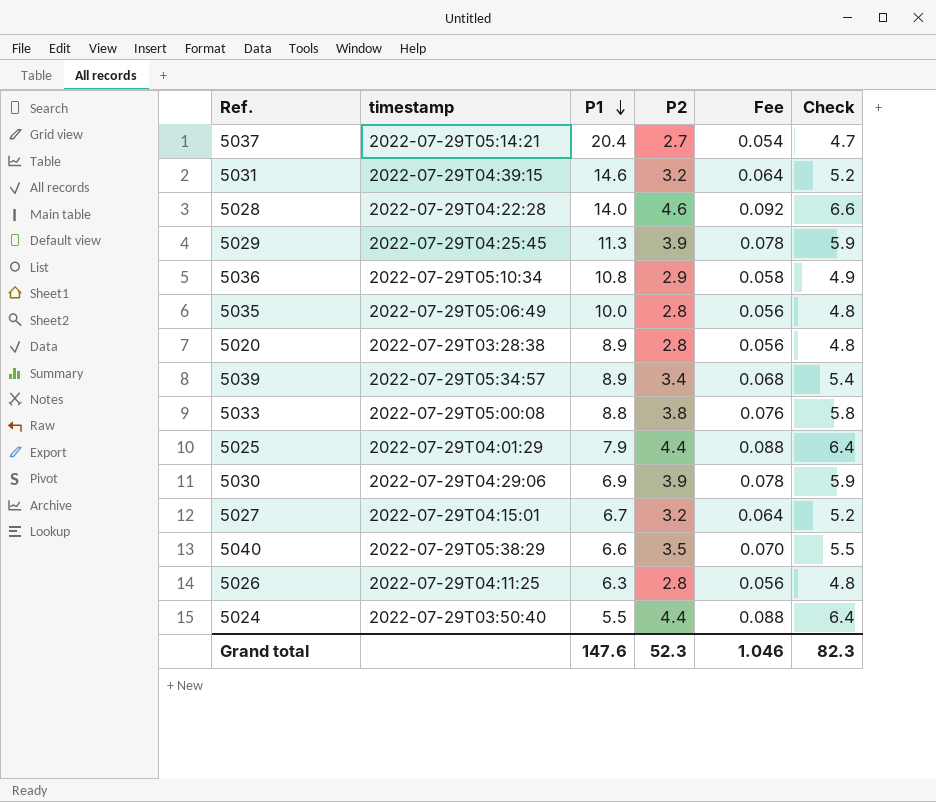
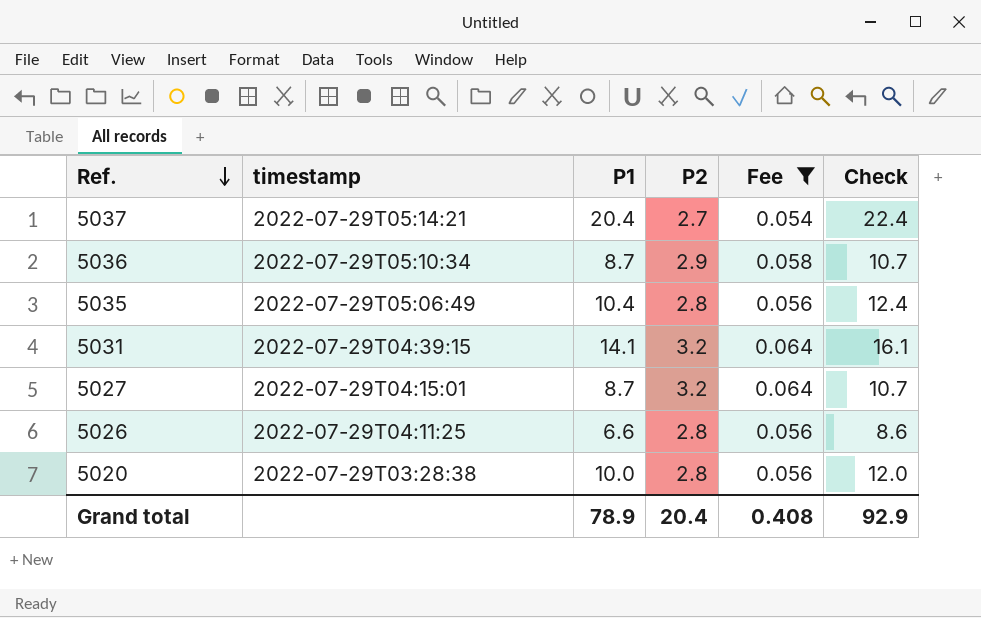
filter: none -> Fee <= 0.064
row order: P1 descending -> Ref. descending
column Check | formula: [P2] + 2 -> [P1] + 2
5036 | P1: 10.8 -> 8.7
5035 | P1: 10.0 -> 10.4
5031 | P1: 14.6 -> 14.1
5027 | P1: 6.7 -> 8.7
5026 | P1: 6.3 -> 6.6
5020 | P1: 8.9 -> 10.0
Grand total | P1: 147.6 -> 78.9
Grand total | P2: 52.3 -> 20.4
Grand total | Fee: 1.046 -> 0.408
Grand total | Check: 82.3 -> 92.9

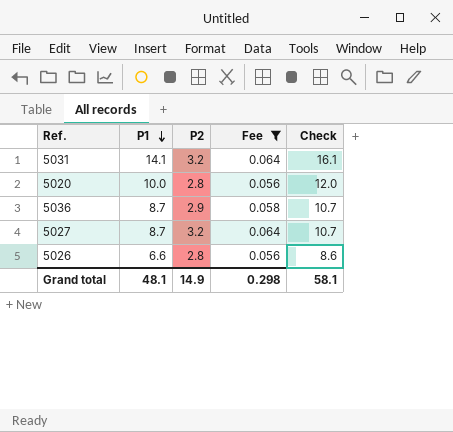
row order: Ref. descending -> P1 descending
column timestamp | position: 2 -> none
row 5037: 2022-07-29T05:14:21 | 20.4 | 2.7 | 0.054 | 22.4 -> none
row 5035: 2022-07-29T05:06:49 | 10.4 | 2.8 | 0.056 | 12.4 -> none
Grand total | P1: 78.9 -> 48.1
Grand total | P2: 20.4 -> 14.9
Grand total | Fee: 0.408 -> 0.298
Grand total | Check: 92.9 -> 58.1

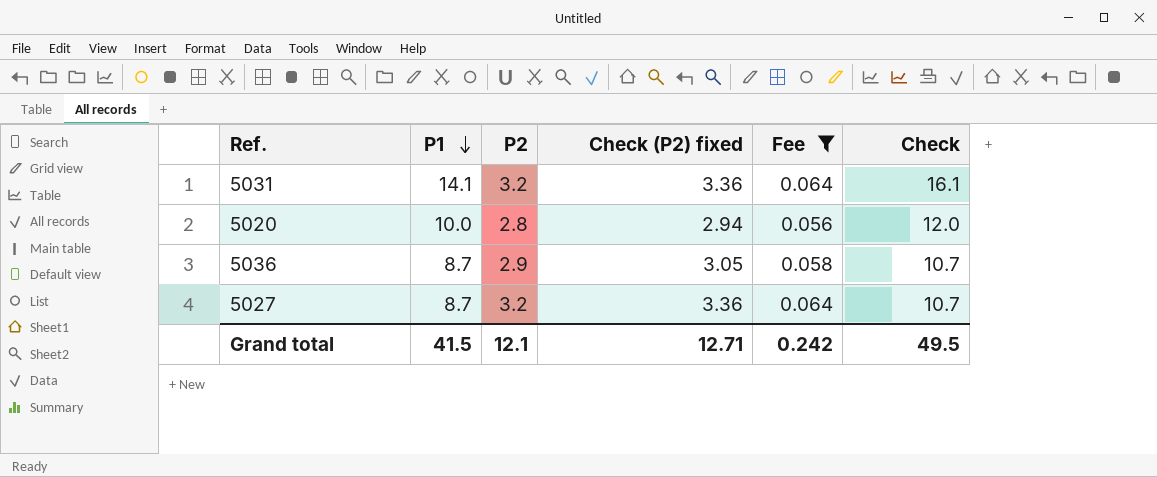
column Check (P2) fixed | formula: none -> [P2] * 1.05
row 5026: 6.6 | 2.8 | 0.056 | 8.6 -> none
Grand total | P1: 48.1 -> 41.5
Grand total | P2: 14.9 -> 12.1
Grand total | Fee: 0.298 -> 0.242
Grand total | Check: 58.1 -> 49.5

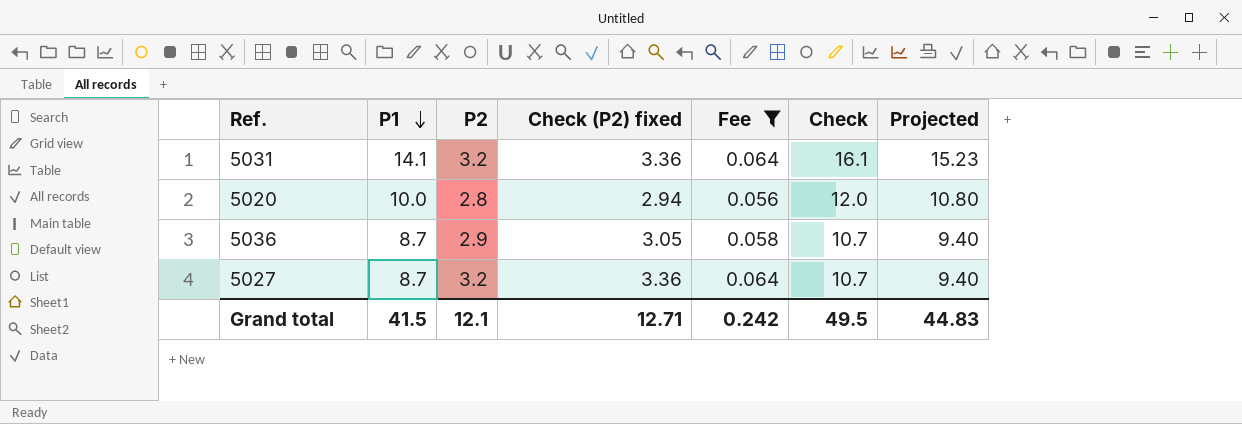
column Projected | formula: none -> [P1] * 1.08

